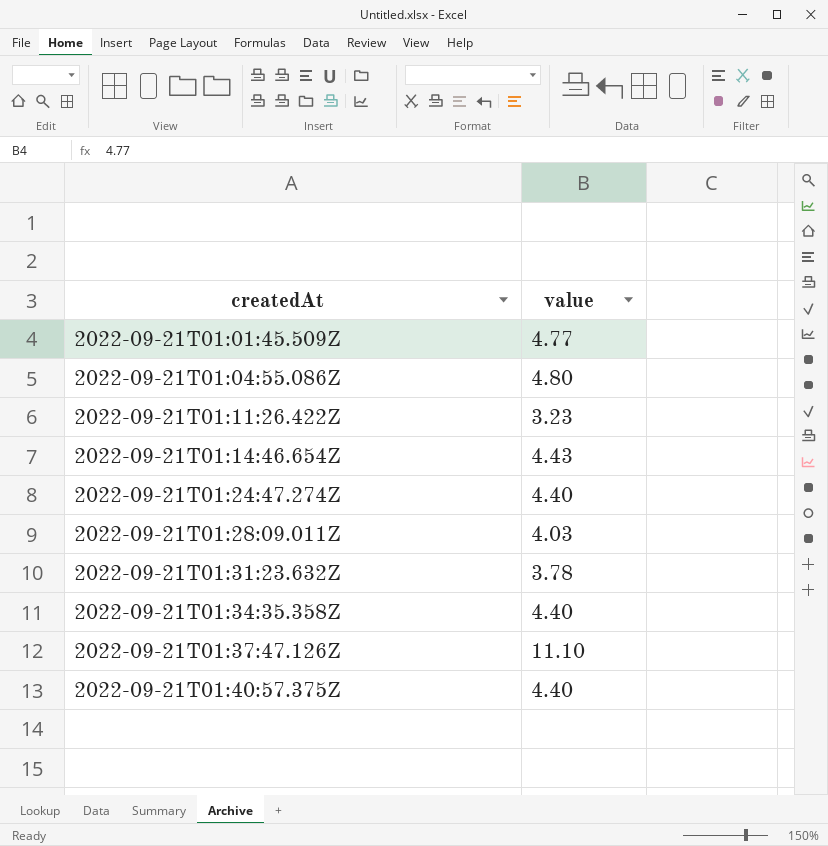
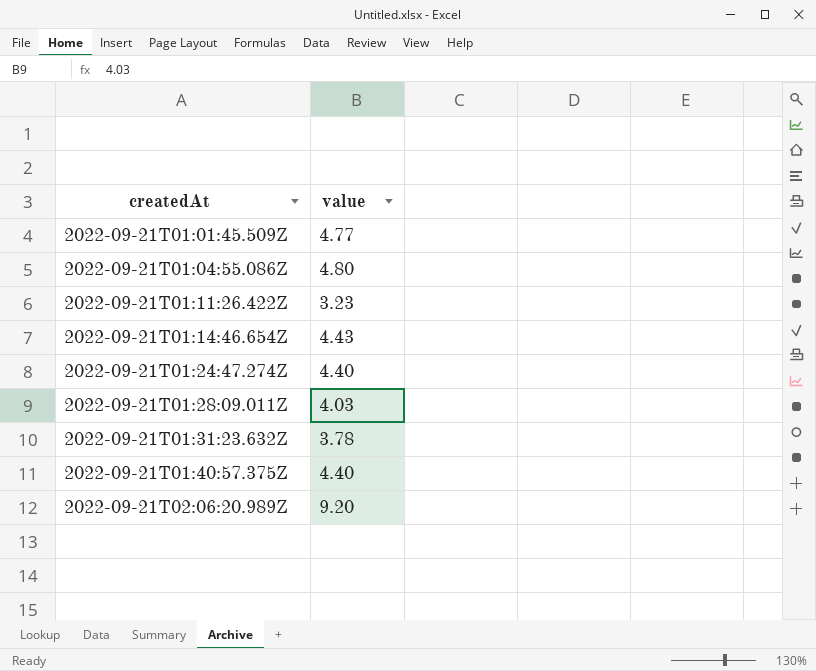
row 2022-09-21T01:34:35.358Z: 4.40 -> none
row 2022-09-21T01:37:47.126Z: 11.10 -> none
row 2022-09-21T02:06:20.989Z: none -> 9.20

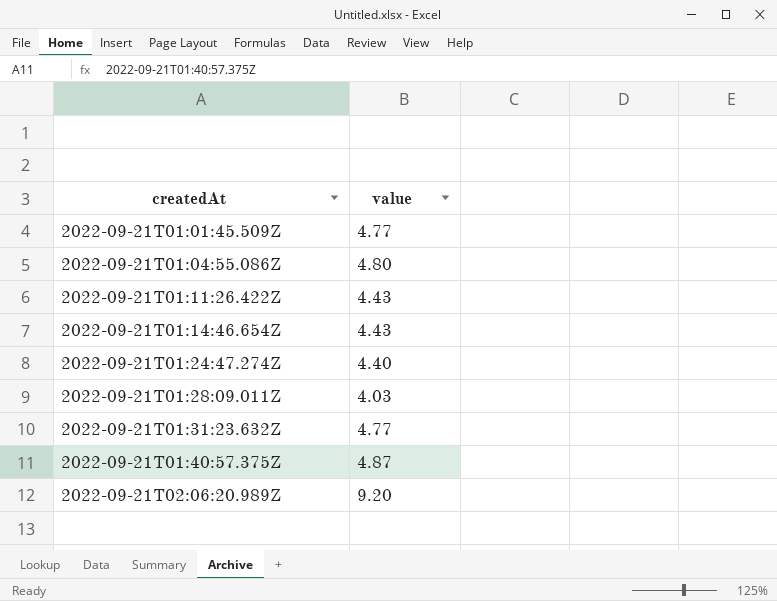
2022-09-21T01:11:26.422Z | value: 3.23 -> 4.43
2022-09-21T01:31:23.632Z | value: 3.78 -> 4.77
2022-09-21T01:40:57.375Z | value: 4.40 -> 4.87

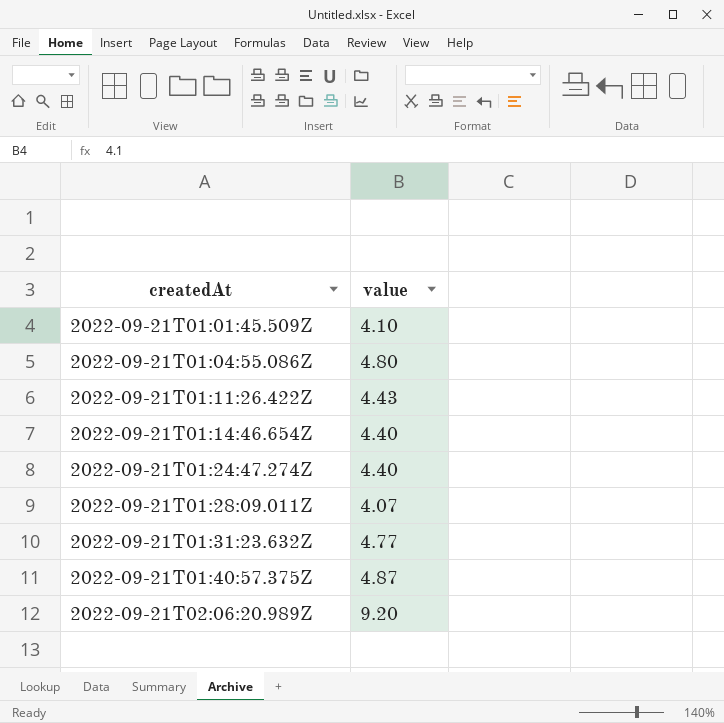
2022-09-21T01:01:45.509Z | value: 4.77 -> 4.10
2022-09-21T01:14:46.654Z | value: 4.43 -> 4.40
2022-09-21T01:28:09.011Z | value: 4.03 -> 4.07

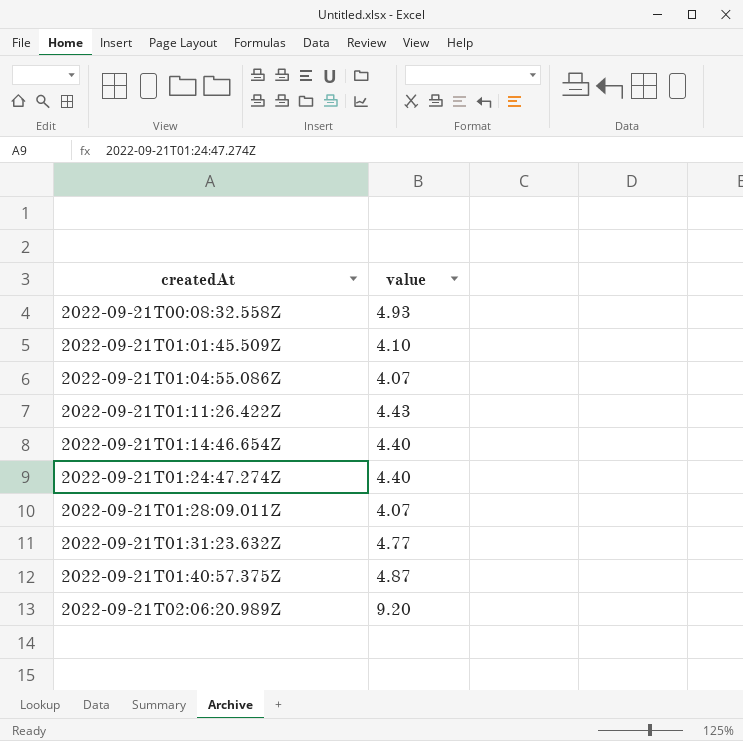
row 2022-09-21T00:08:32.558Z: none -> 4.93
2022-09-21T01:04:55.086Z | value: 4.80 -> 4.07

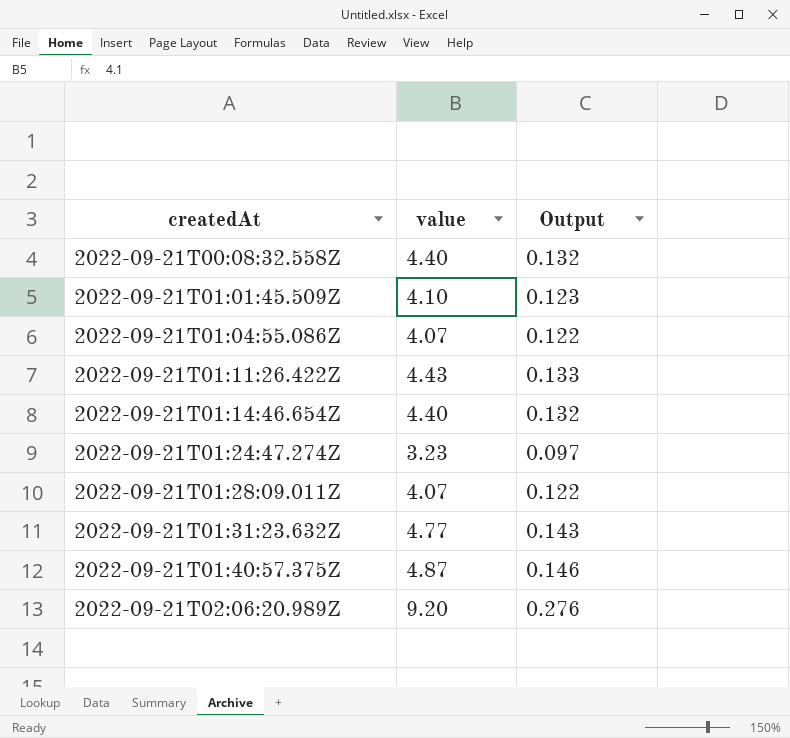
column Output | formula: none -> [value] * 0.03
2022-09-21T00:08:32.558Z | value: 4.93 -> 4.40
2022-09-21T01:24:47.274Z | value: 4.40 -> 3.23

